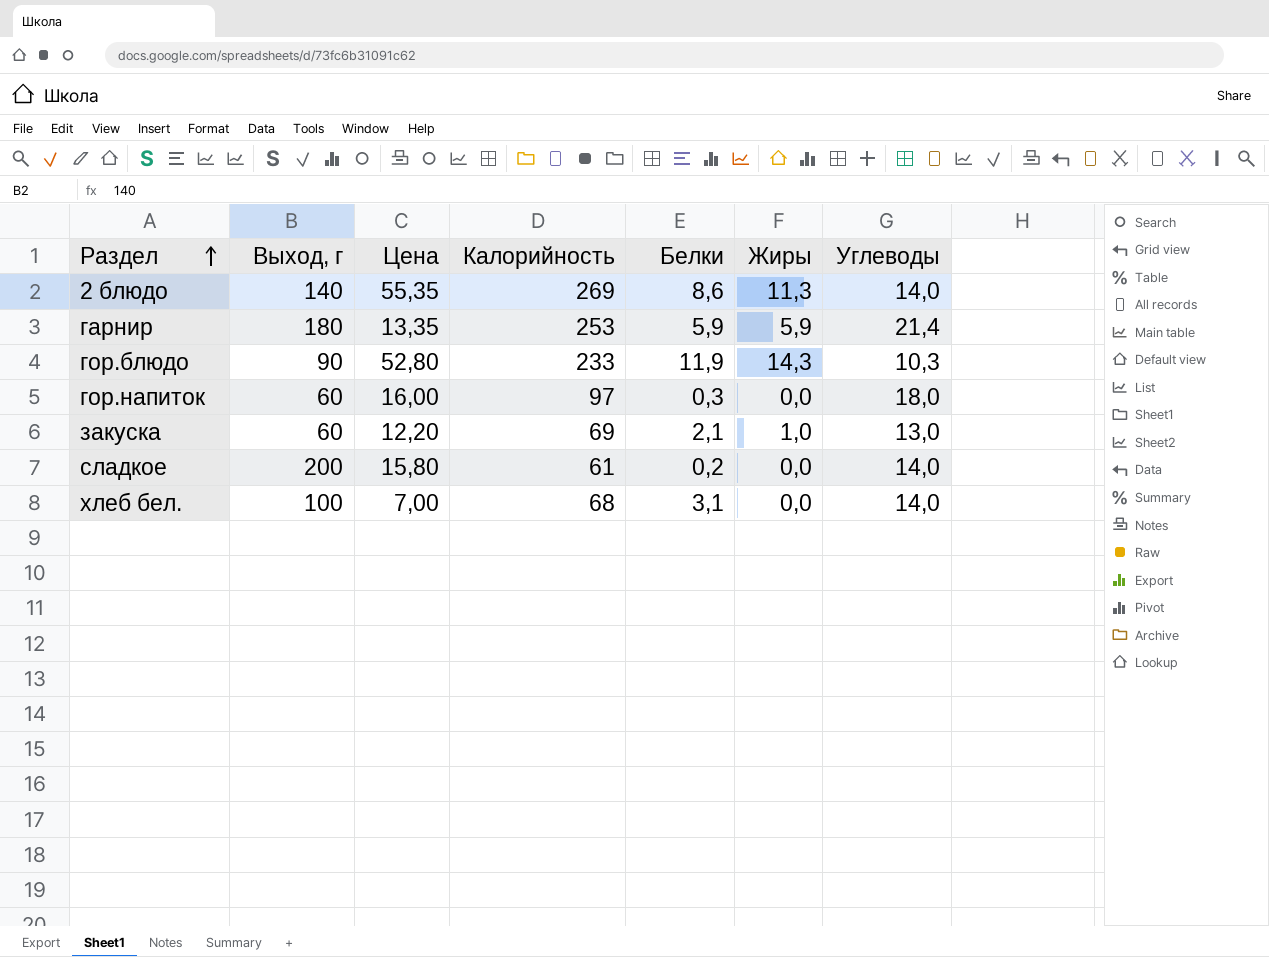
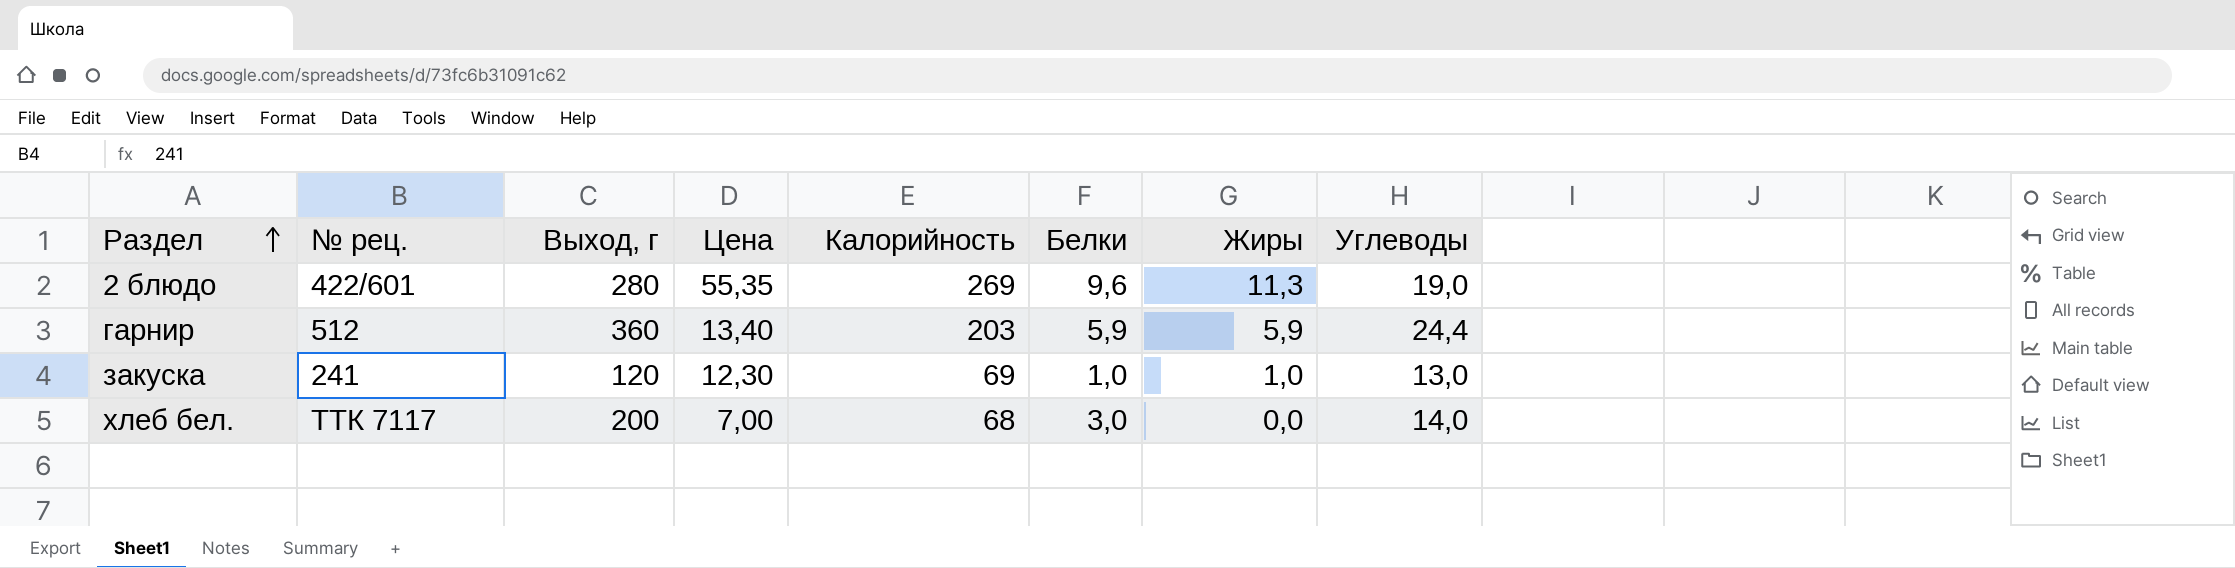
column № рец. | position: none -> 2
row гор.блюдо: 90 | 52,80 | 233 | 11,9 | 14,3 | 10,3 -> none
row гор.напиток: 60 | 16,00 | 97 | 0,3 | 0,0 | 18,0 -> none
row сладкое: 200 | 15,80 | 61 | 0,2 | 0,0 | 14,0 -> none
2 блюдо | Выход, г: 140 -> 280
2 блюдо | Белки: 8,6 -> 9,6
2 блюдо | Углеводы: 14,0 -> 19,0
гарнир | Выход, г: 180 -> 360
гарнир | Цена: 13,35 -> 13,40
гарнир | Калорийность: 253 -> 203
гарнир | Углеводы: 21,4 -> 24,4
закуска | Выход, г: 60 -> 120
закуска | Цена: 12,20 -> 12,30
закуска | Белки: 2,1 -> 1,0
хлеб бел. | Выход, г: 100 -> 200
хлеб бел. | Белки: 3,1 -> 3,0

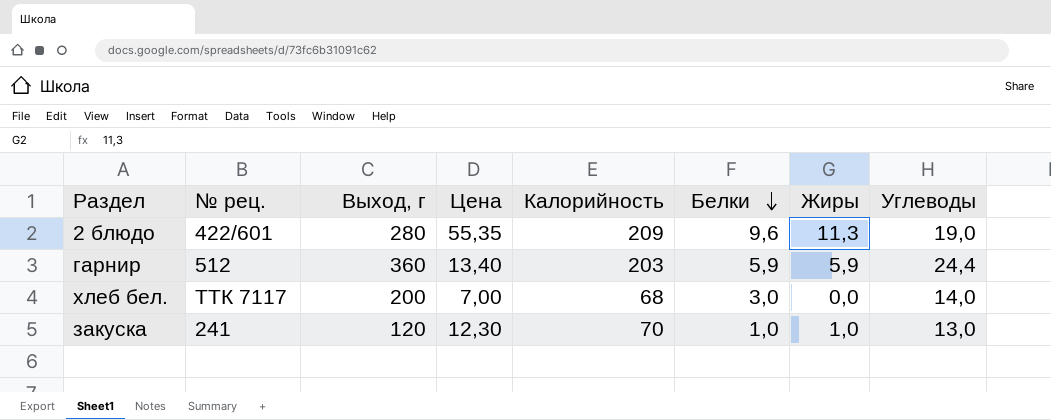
row order: Раздел ascending -> Белки descending
2 блюдо | Калорийность: 269 -> 209
закуска | Калорийность: 69 -> 70

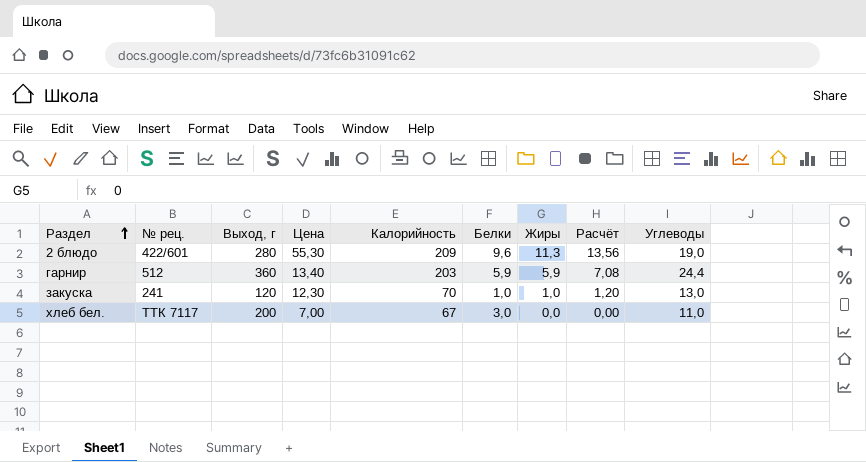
row order: Белки descending -> Раздел ascending
column Расчёт | formula: none -> [Жиры] * 1,2
2 блюдо | Цена: 55,35 -> 55,30
хлеб бел. | Калорийность: 68 -> 67
хлеб бел. | Углеводы: 14,0 -> 11,0

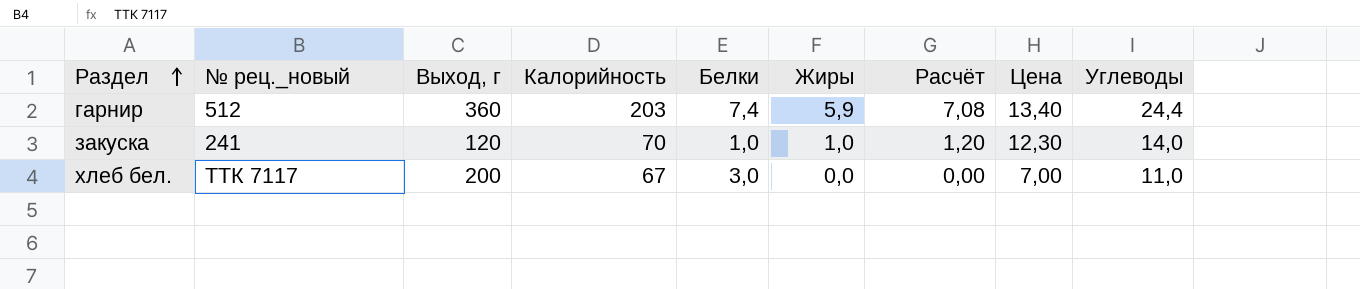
column name: № рец. -> № рец._новый
column Цена | position: 4 -> 8
row 2 блюдо: 422/601 | 280 | 55,30 | 209 | 9,6 | 11,3 | 13,56 | 19,0 -> none
гарнир | Белки: 5,9 -> 7,4
закуска | Углеводы: 13,0 -> 14,0

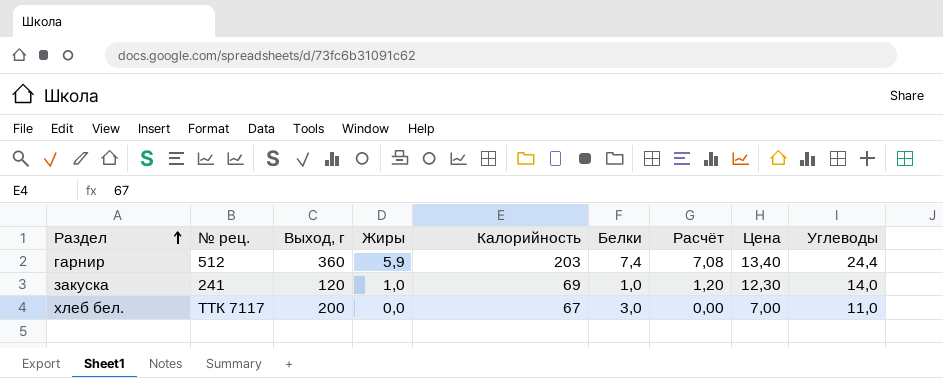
column name: № рец._новый -> № рец.
column Жиры | position: 6 -> 4
закуска | Калорийность: 70 -> 69

